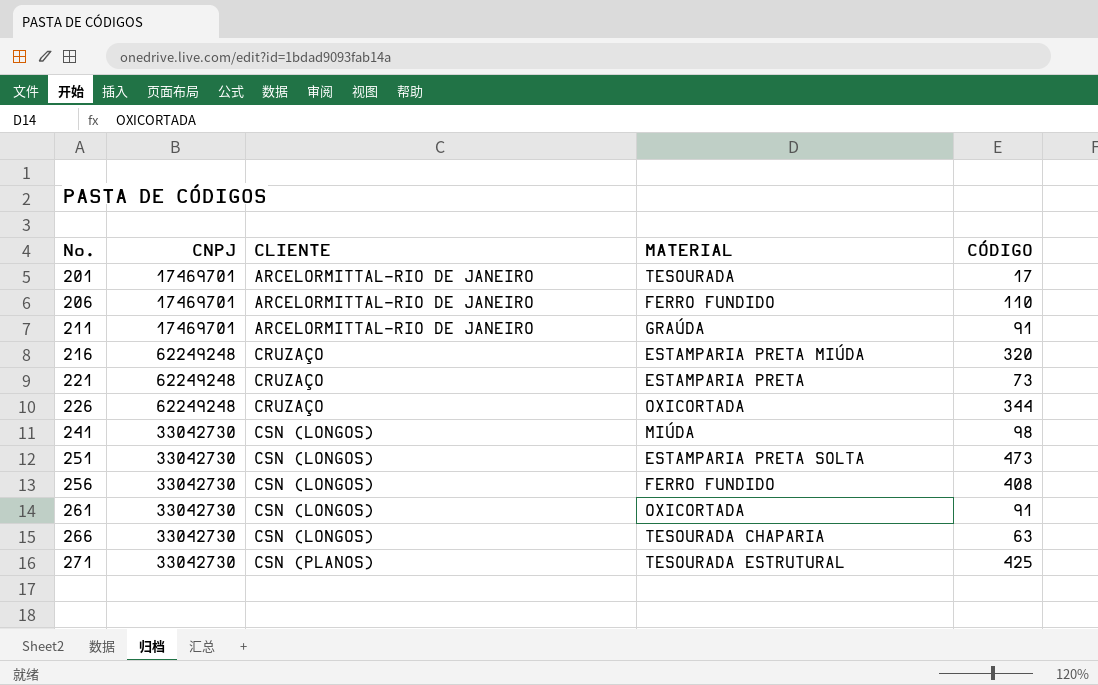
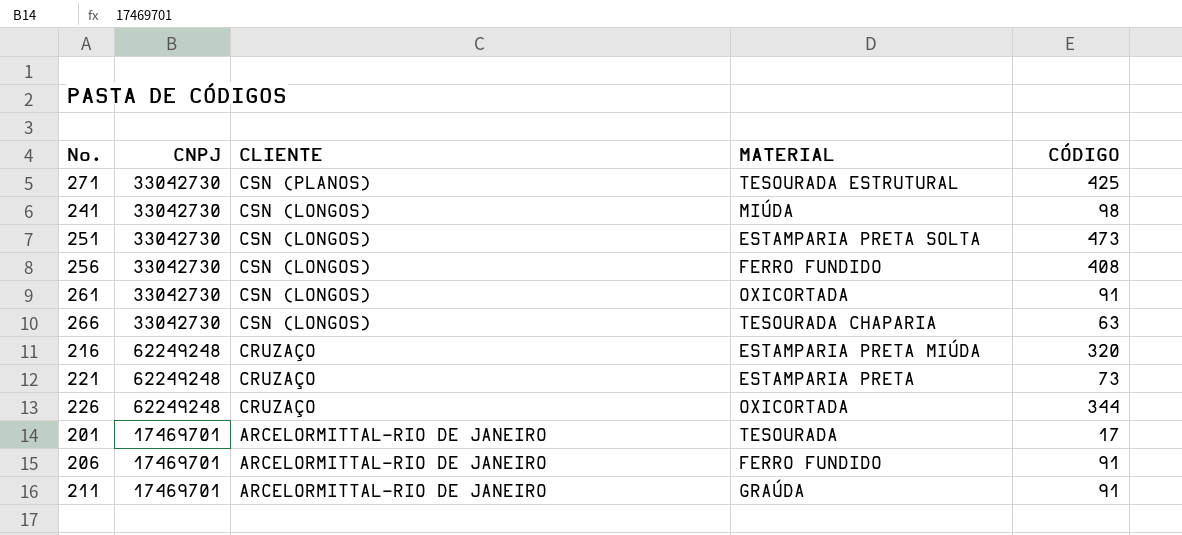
row order: No. ascending -> CLIENTE descending
206 | CÓDIGO: 110 -> 91

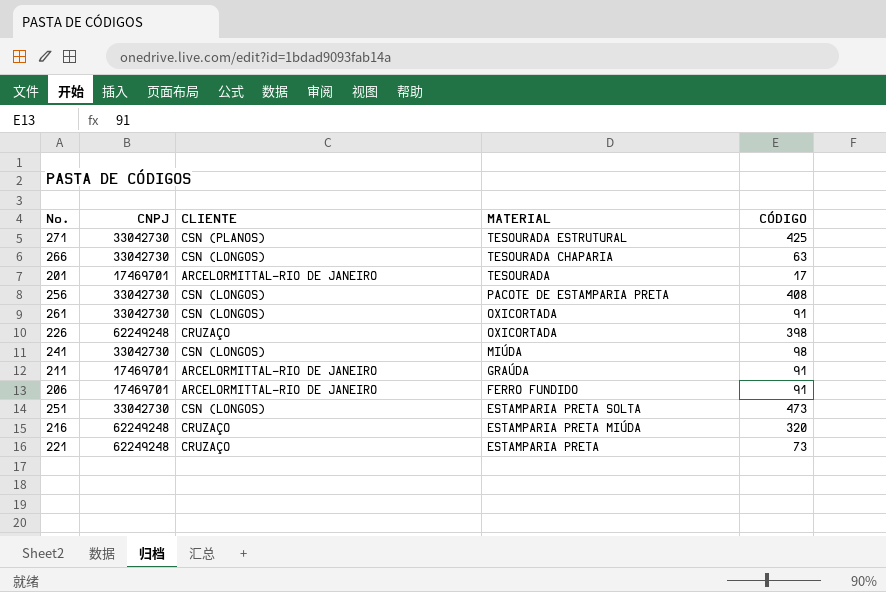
row order: CLIENTE descending -> MATERIAL descending
256 | MATERIAL: FERRO FUNDIDO -> PACOTE DE ESTAMPARIA PRETA
226 | CÓDIGO: 344 -> 398

